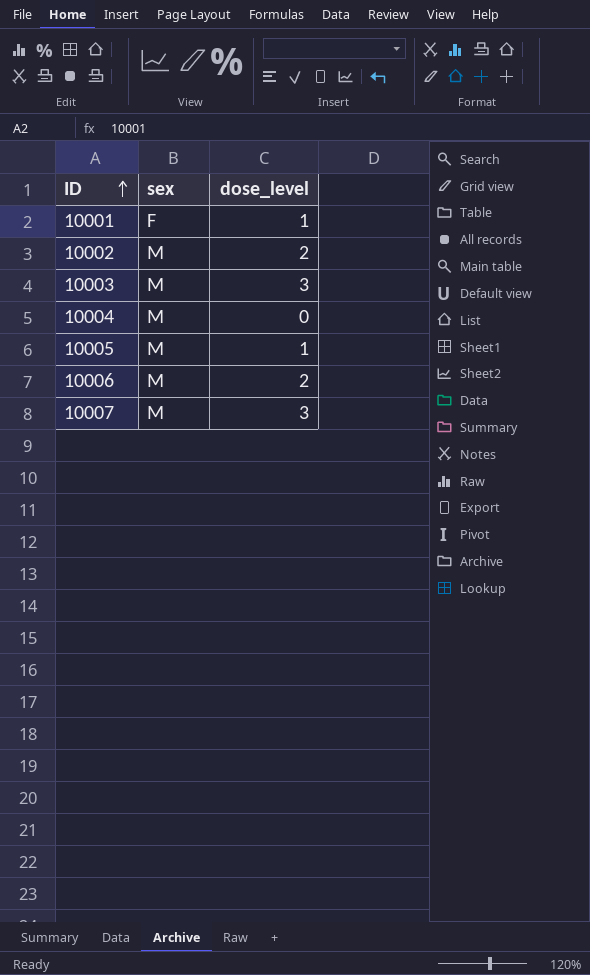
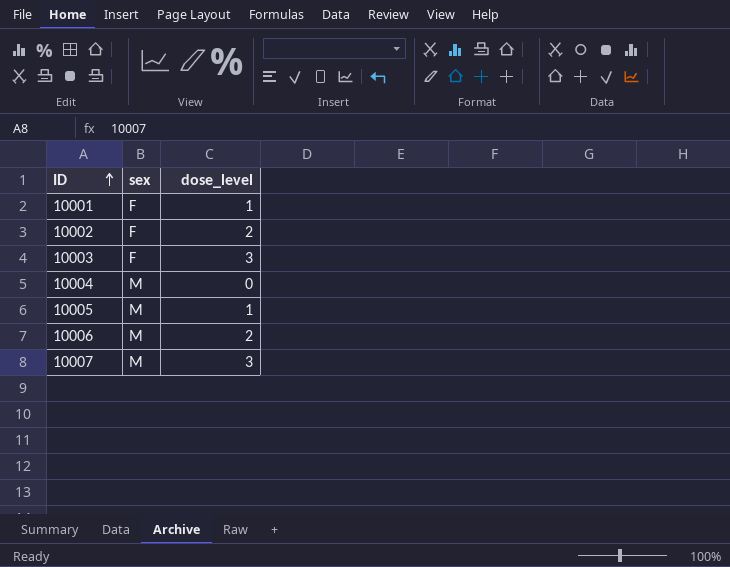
10002 | sex: M -> F
10003 | sex: M -> F

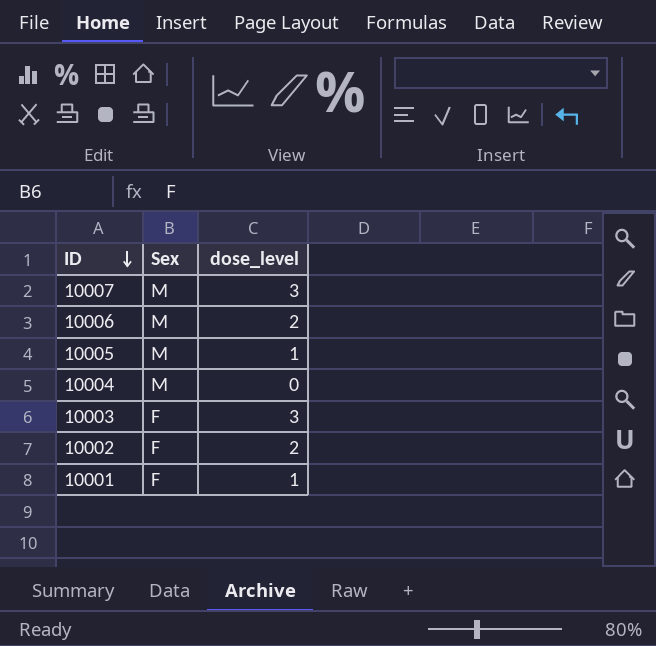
row order: ID ascending -> ID descending
column name: sex -> Sex

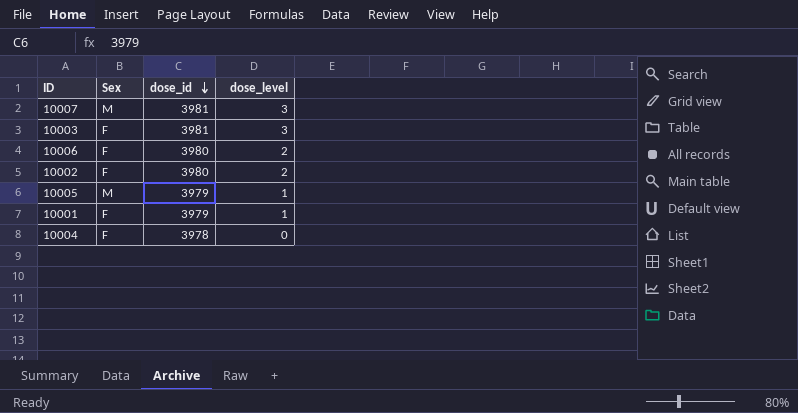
row order: ID descending -> dose_id descending
column dose_id | position: none -> 3
10006 | Sex: M -> F
10004 | Sex: M -> F

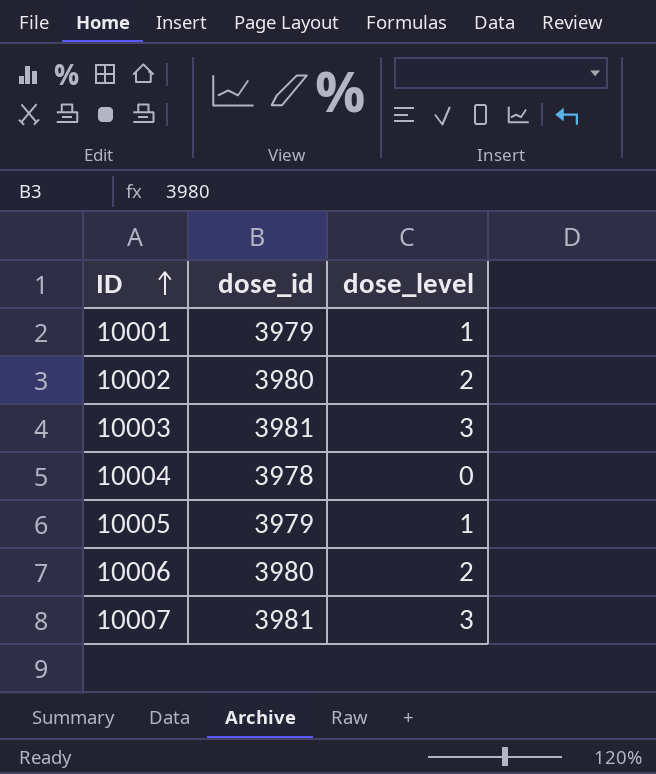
row order: dose_id descending -> ID ascending
column Sex | position: 2 -> none

